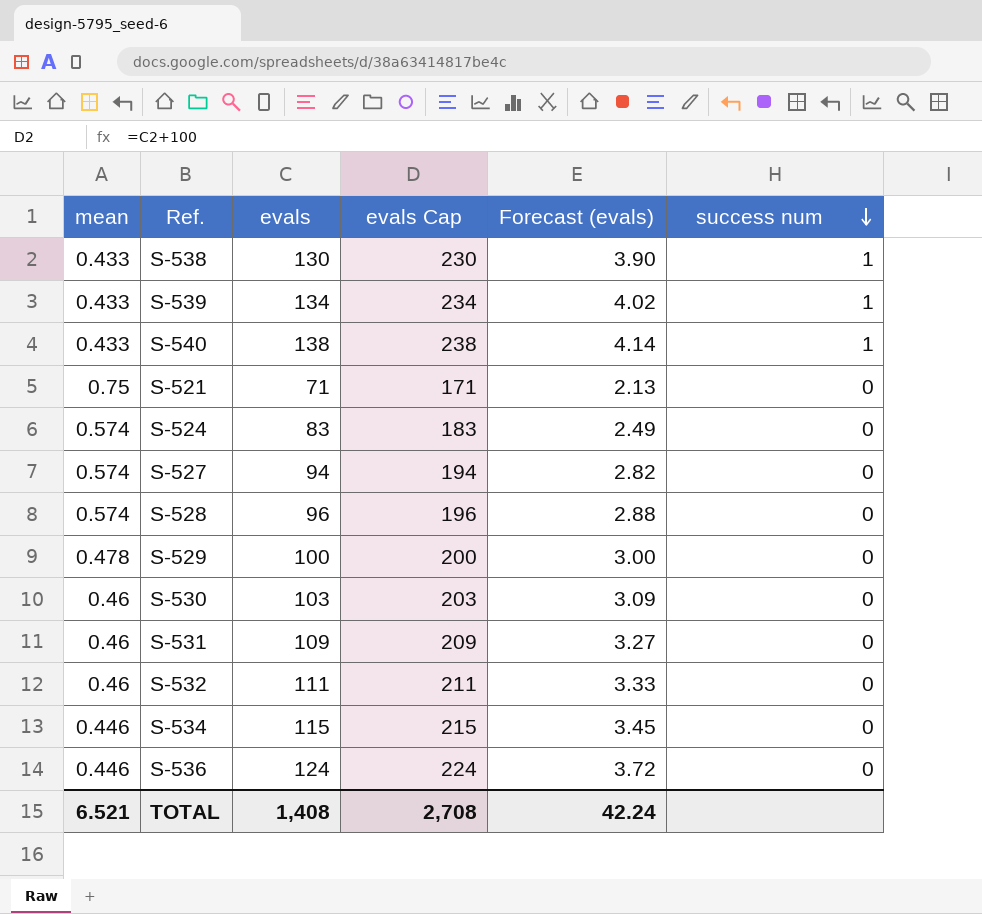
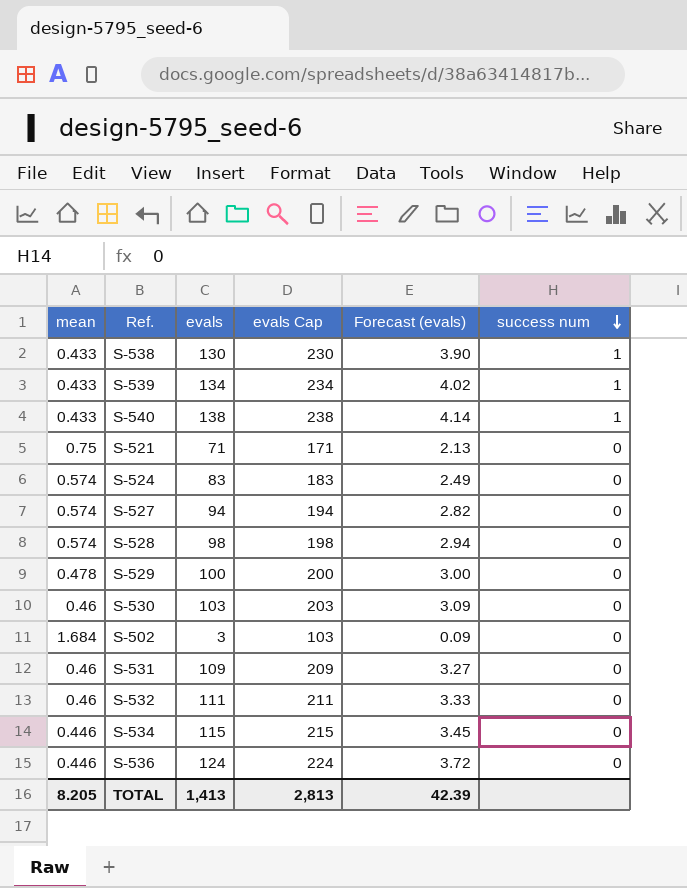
S-528 | evals: 96 -> 98
S-528 | evals Cap: 196 -> 198
S-528 | Forecast (evals): 2.88 -> 2.94
row S-502: none -> 1.684 | 3 | 103 | 0.09 | 0
TOTAL | mean: 6.521 -> 8.205
TOTAL | evals: 1,408 -> 1,413
TOTAL | evals Cap: 2,708 -> 2,813
TOTAL | Forecast (evals): 42.24 -> 42.39

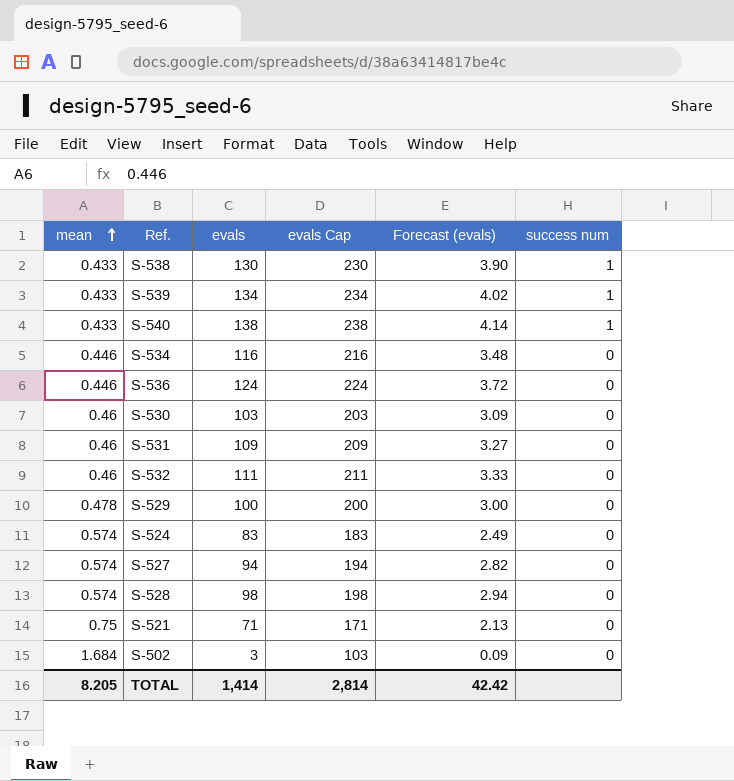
row order: success num descending -> mean ascending
S-534 | evals: 115 -> 116
S-534 | evals Cap: 215 -> 216
S-534 | Forecast (evals): 3.45 -> 3.48
TOTAL | evals: 1,413 -> 1,414
TOTAL | evals Cap: 2,813 -> 2,814
TOTAL | Forecast (evals): 42.39 -> 42.42

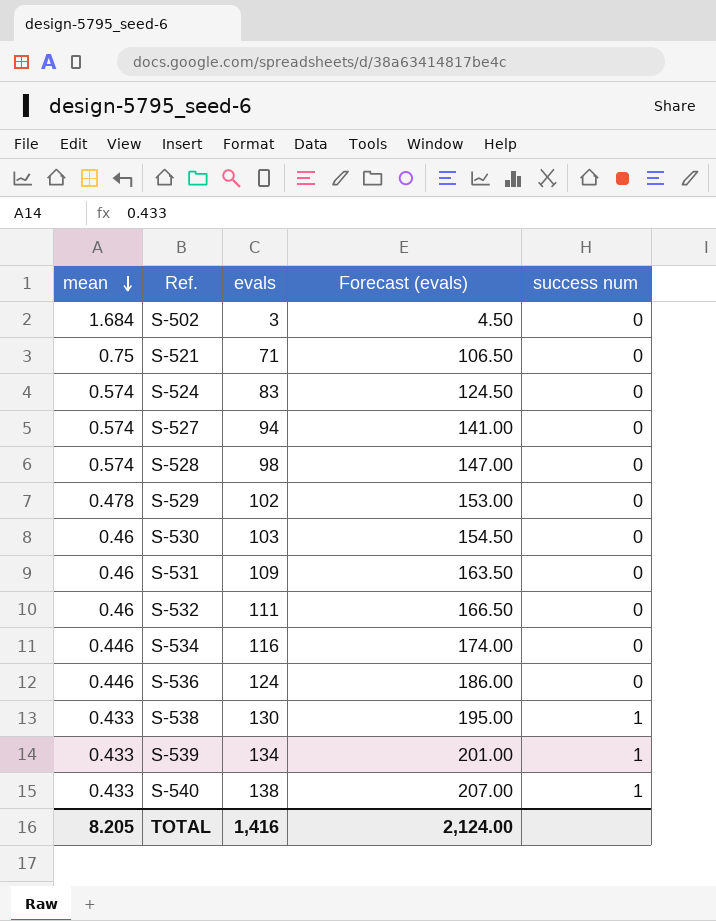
row order: mean ascending -> mean descending
column evals Cap | formula: [evals] + 100 -> none
column Forecast (evals) | formula: [evals] * 0.03 -> [evals] * 1.5
S-529 | evals: 100 -> 102
TOTAL | evals: 1,414 -> 1,416
TOTAL | Forecast (evals): 42.42 -> 2,124.00

